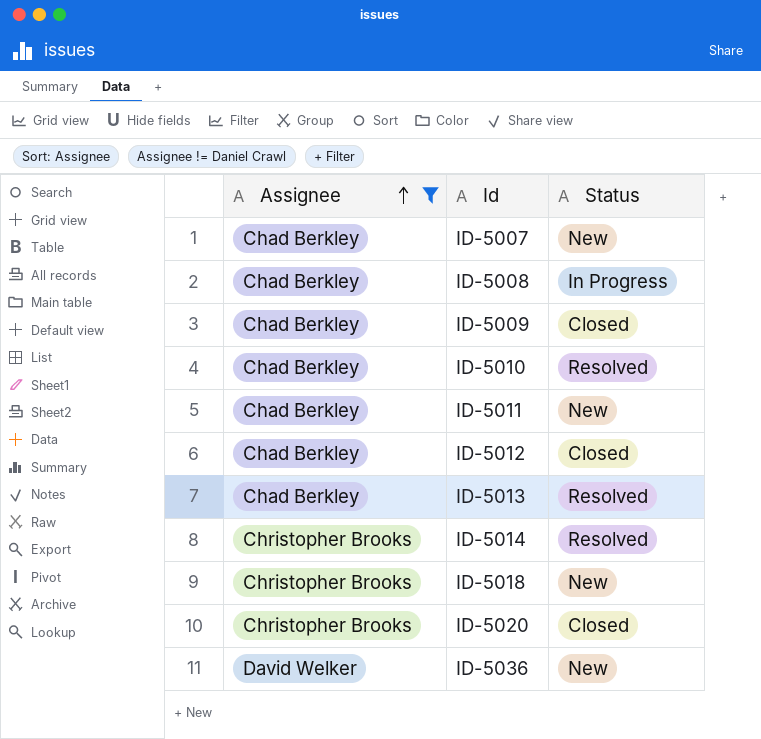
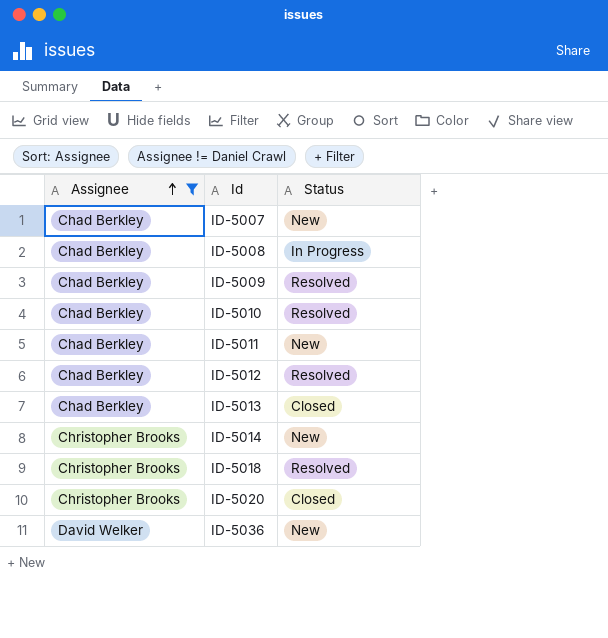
ID-5009 | Status: Closed -> Resolved
ID-5012 | Status: Closed -> Resolved
ID-5013 | Status: Resolved -> Closed
ID-5014 | Status: Resolved -> New
ID-5018 | Status: New -> Resolved

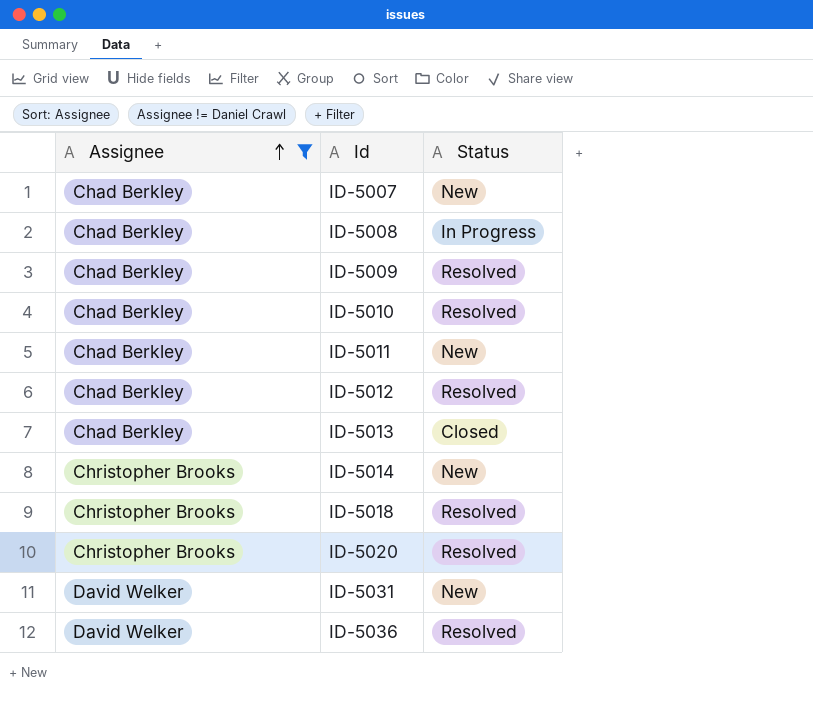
ID-5020 | Status: Closed -> Resolved
row ID-5031: none -> David Welker | New
ID-5036 | Status: New -> Resolved

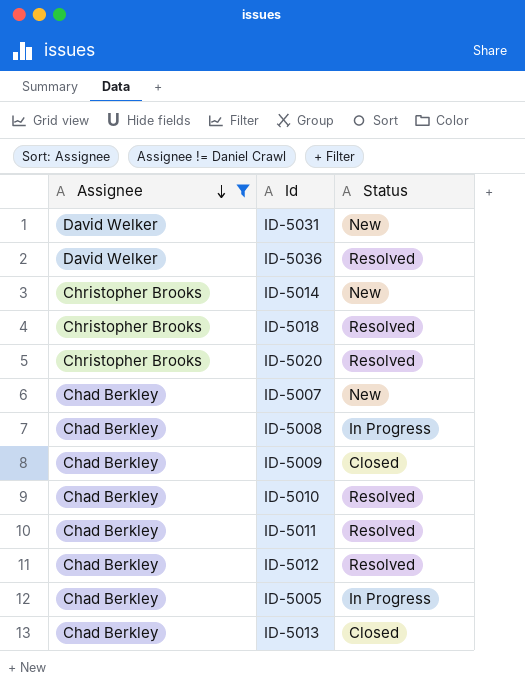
row order: Assignee ascending -> Assignee descending
ID-5009 | Status: Resolved -> Closed
ID-5011 | Status: New -> Resolved
row ID-5005: none -> Chad Berkley | In Progress

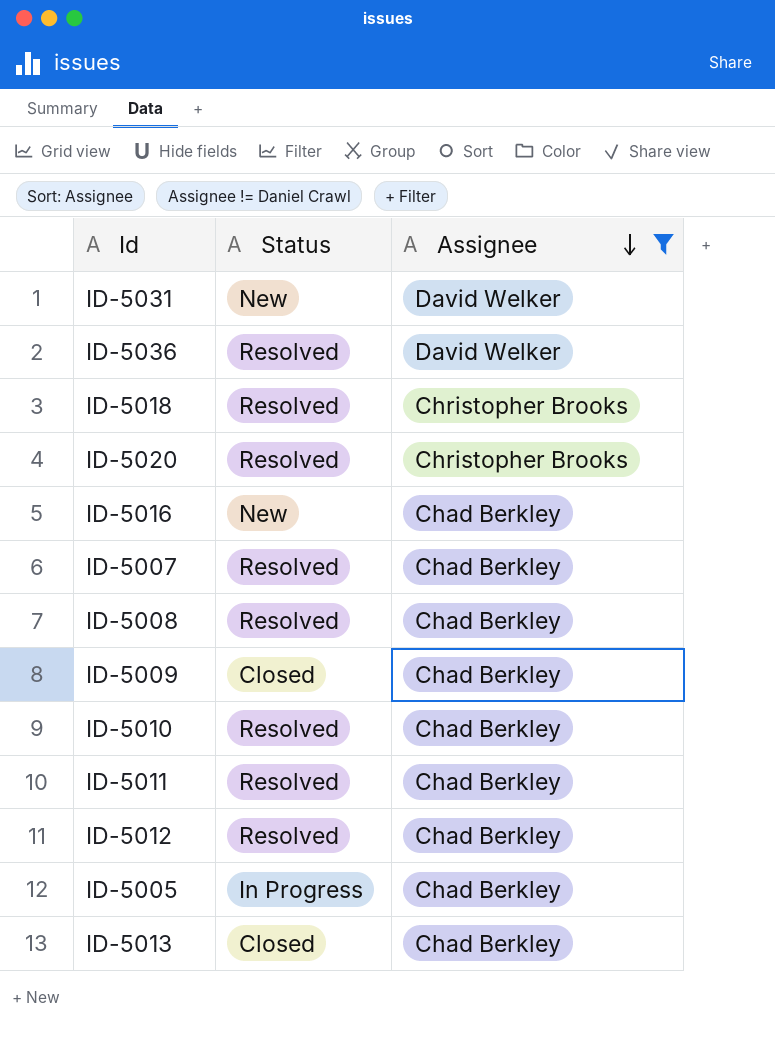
column Assignee | position: 1 -> 3
row ID-5014: Christopher Brooks | New -> none
row ID-5016: none -> New | Chad Berkley
ID-5007 | Status: New -> Resolved
ID-5008 | Status: In Progress -> Resolved

